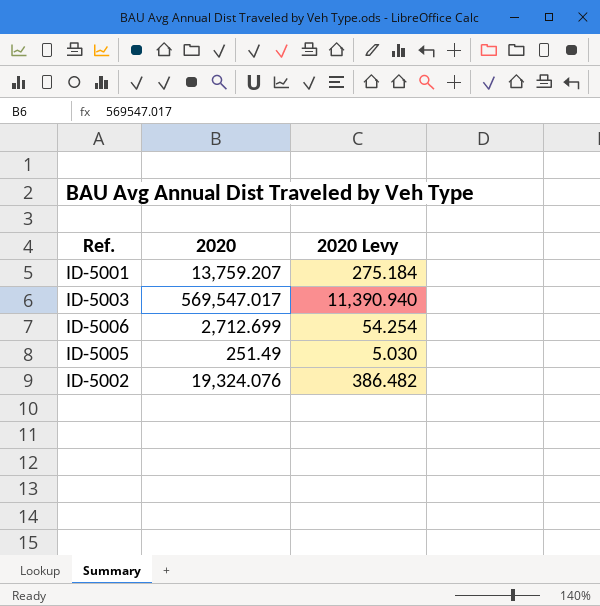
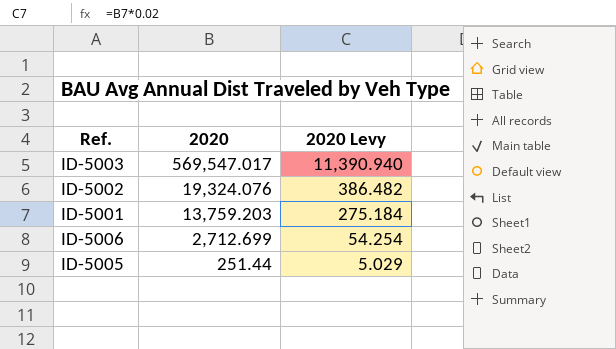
row order: none -> 2020 descending
ID-5001 | 2020: 13,759.207 -> 13,759.203
ID-5005 | 2020: 251.49 -> 251.44
ID-5005 | 2020 Levy: 5.030 -> 5.029

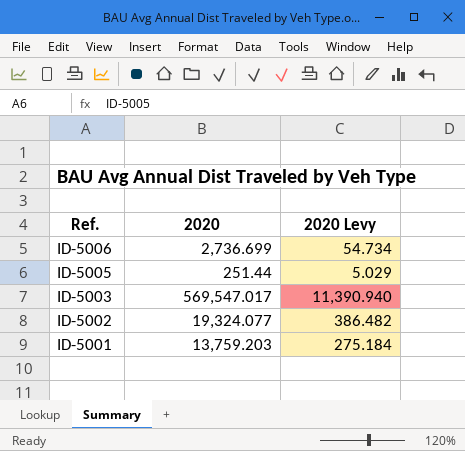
row order: 2020 descending -> Ref. descending
ID-5006 | 2020: 2,712.699 -> 2,736.699
ID-5006 | 2020 Levy: 54.254 -> 54.734
ID-5002 | 2020: 19,324.076 -> 19,324.077

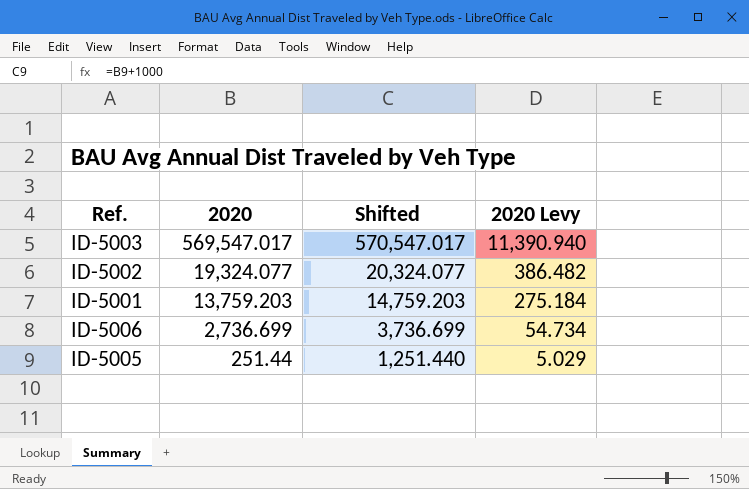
row order: Ref. descending -> 2020 descending
column Shifted | formula: none -> [2020] + 1000

